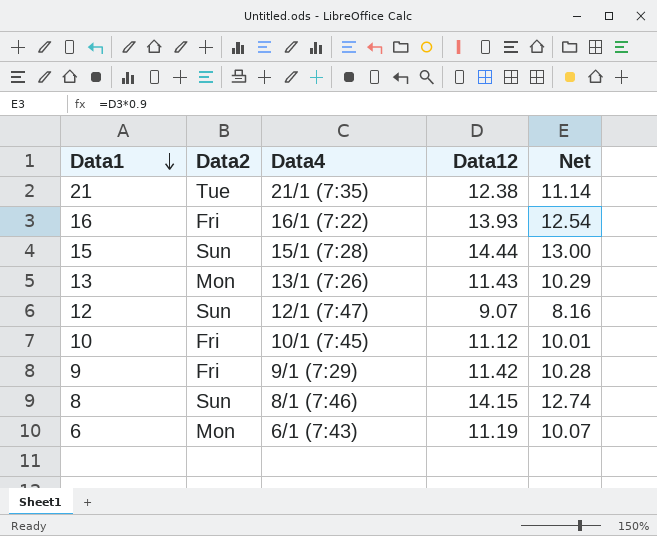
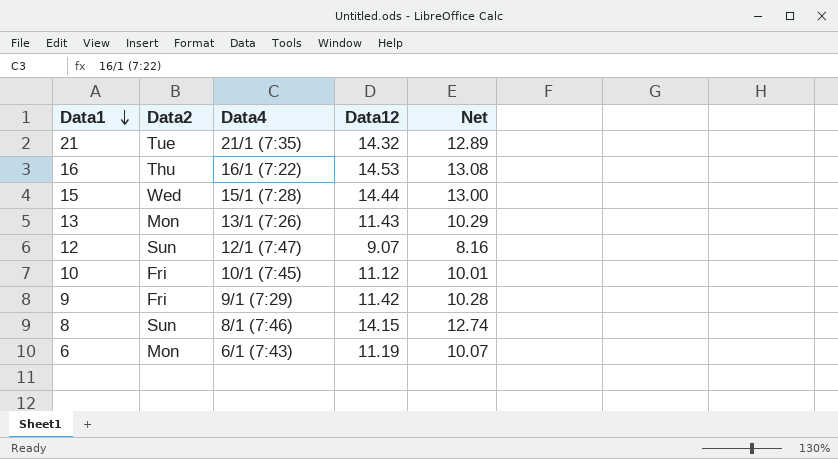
21 | Data12: 12.38 -> 14.32
21 | Net: 11.14 -> 12.89
16 | Data2: Fri -> Thu
16 | Data12: 13.93 -> 14.53
16 | Net: 12.54 -> 13.08
15 | Data2: Sun -> Wed

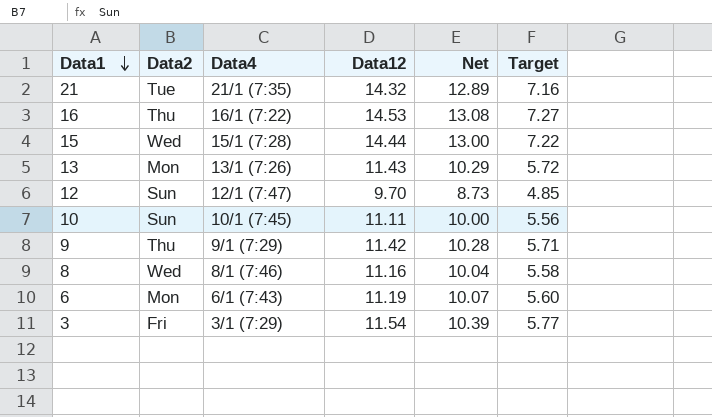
column Target | formula: none -> [Data12] * 0.5
12 | Data12: 9.07 -> 9.70
12 | Net: 8.16 -> 8.73
10 | Data2: Fri -> Sun
10 | Data12: 11.12 -> 11.11
10 | Net: 10.01 -> 10.00
9 | Data2: Fri -> Thu
8 | Data2: Sun -> Wed
8 | Data12: 14.15 -> 11.16
8 | Net: 12.74 -> 10.04
row 3: none -> Fri | 3/1 (7:29) | 11.54 | 10.39 | 5.77

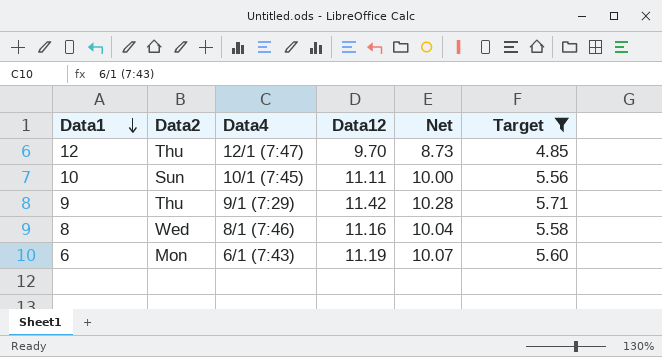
filter: none -> Target <= 5.71
12 | Data2: Sun -> Thu

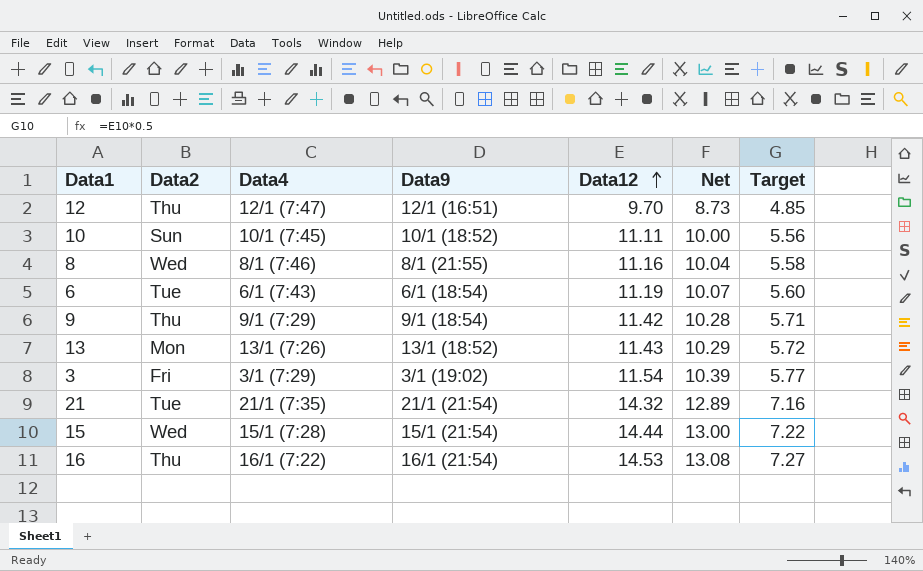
filter: Target <= 5.71 -> none
row order: Data1 descending -> Data12 ascending
column Data9 | position: none -> 4
6 | Data2: Mon -> Tue

